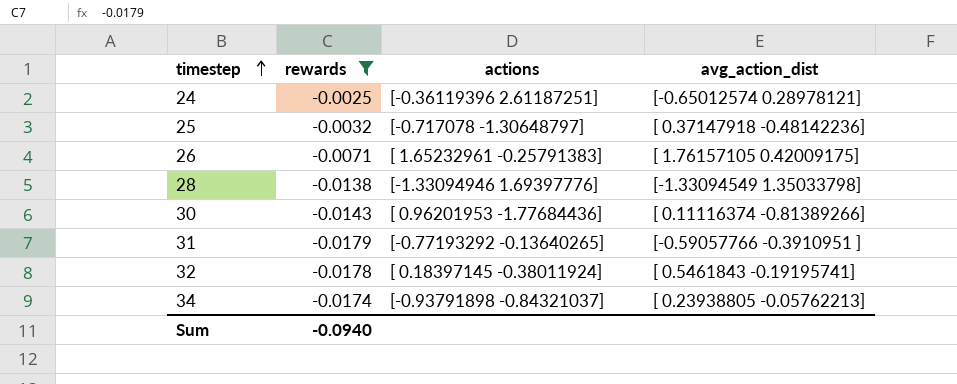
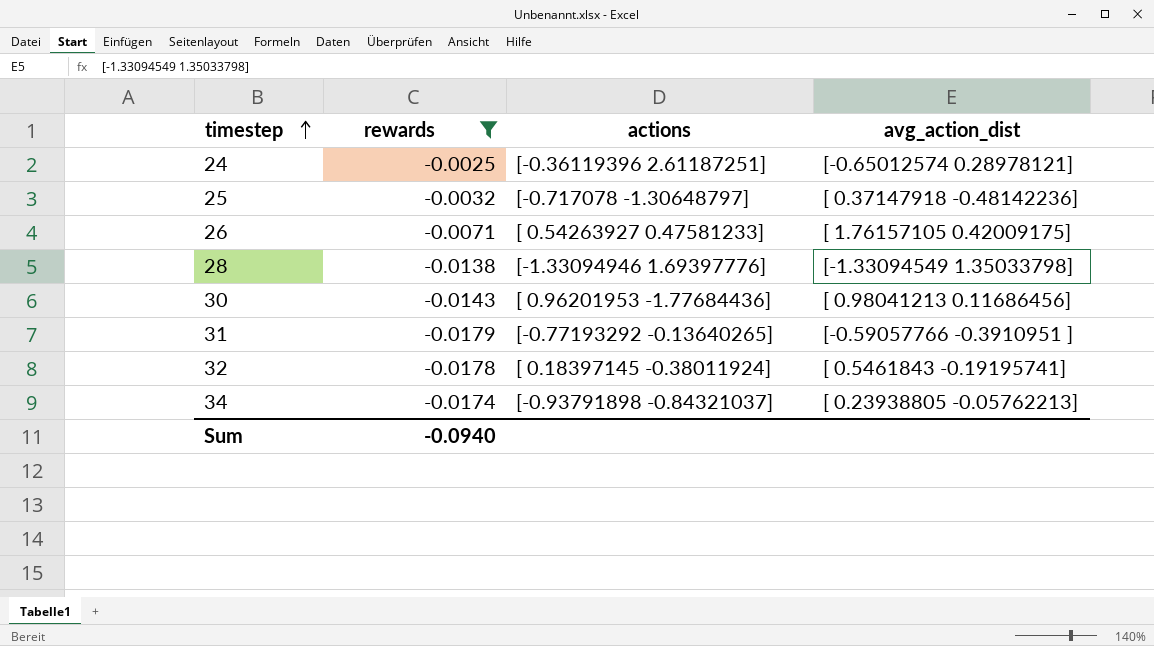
26 | actions: [ 1.65232961 -0.25791383] -> [ 0.54263927 0.47581233]
30 | avg_action_dist: [ 0.11116374 -0.81389266] -> [ 0.98041213 0.11686456]

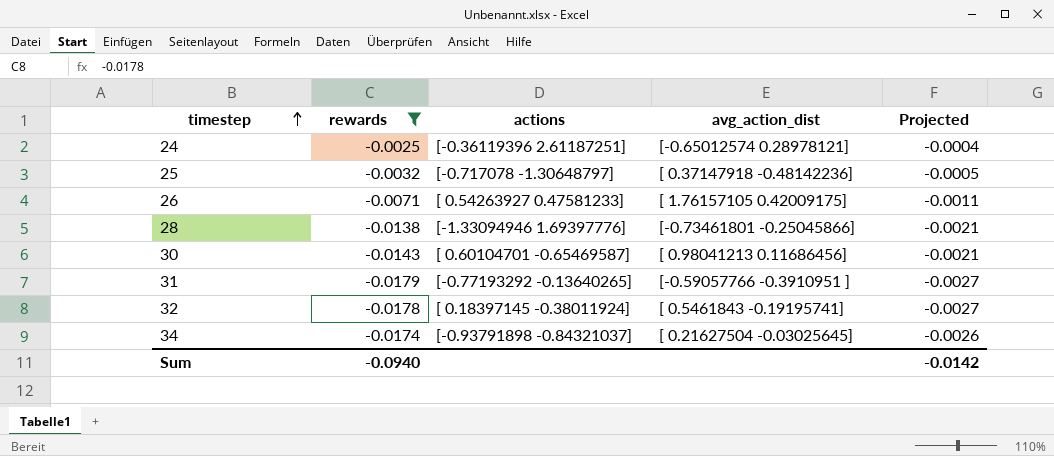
column Projected | formula: none -> [rewards] * 0.15
28 | avg_action_dist: [-1.33094549 1.35033798] -> [-0.73461801 -0.25045866]
30 | actions: [ 0.96201953 -1.77684436] -> [ 0.60104701 -0.65469587]
34 | avg_action_dist: [ 0.23938805 -0.05762213] -> [ 0.21627504 -0.03025645]

